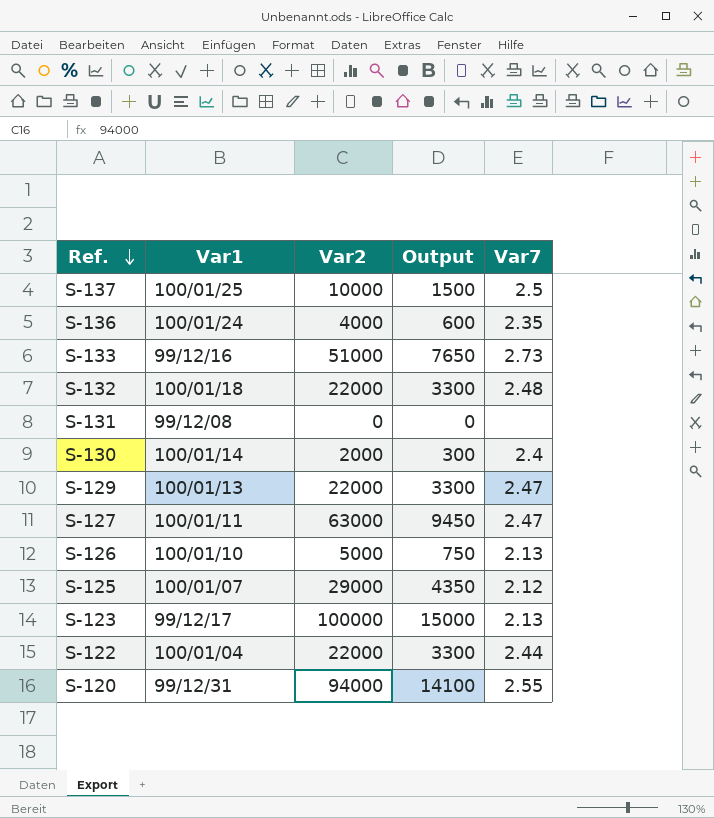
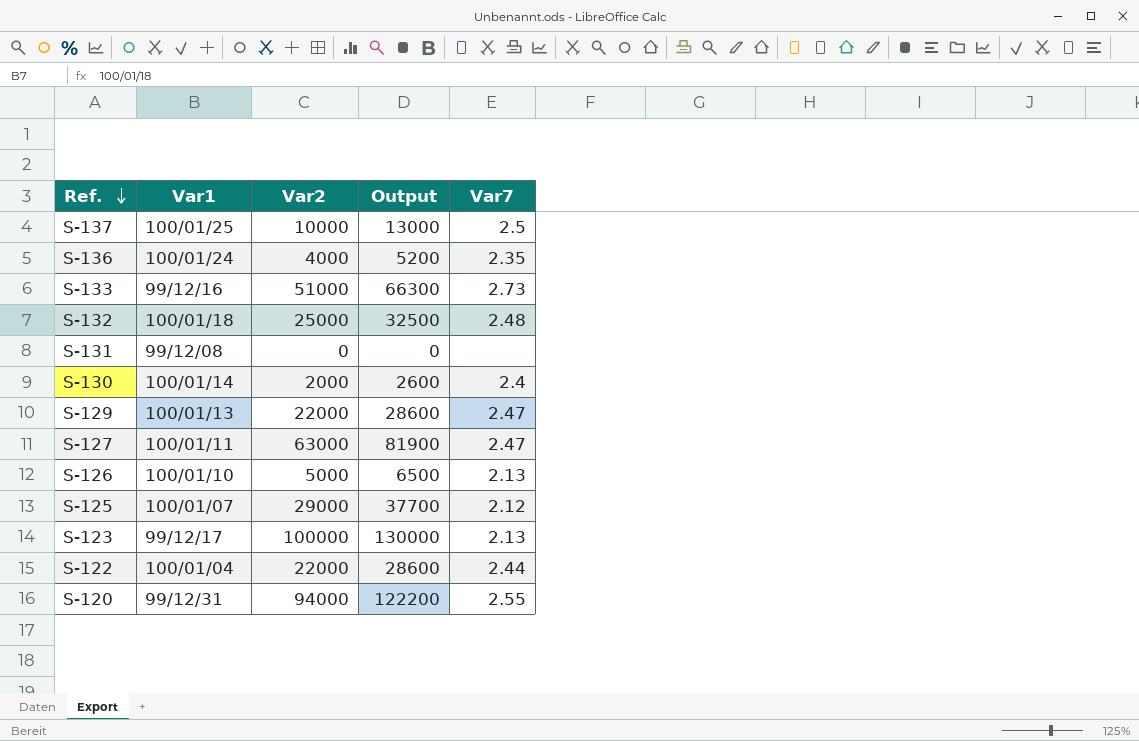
column Output | formula: [Var2] * 0.15 -> [Var2] * 1.3
S-132 | Var2: 22000 -> 25000

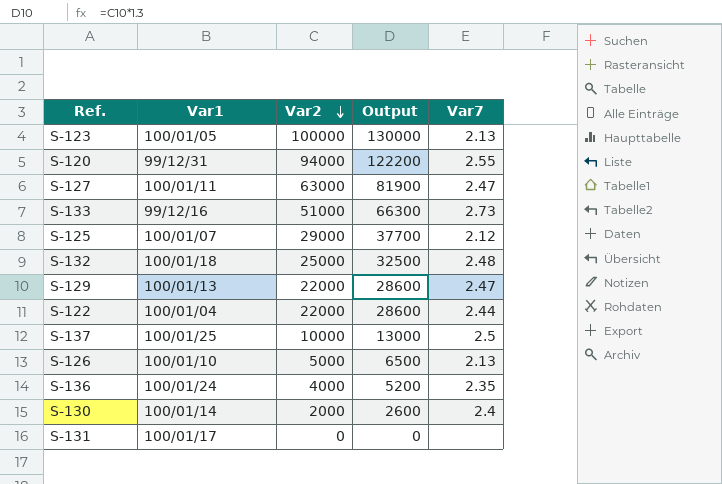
row order: Ref. descending -> Var2 descending
S-123 | Var1: 99/12/17 -> 100/01/05
S-131 | Var1: 99/12/08 -> 100/01/17

